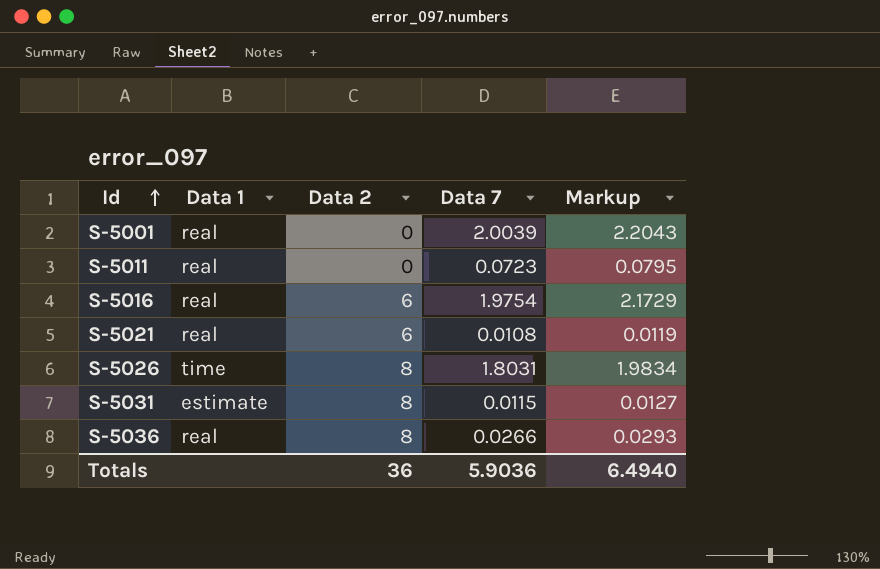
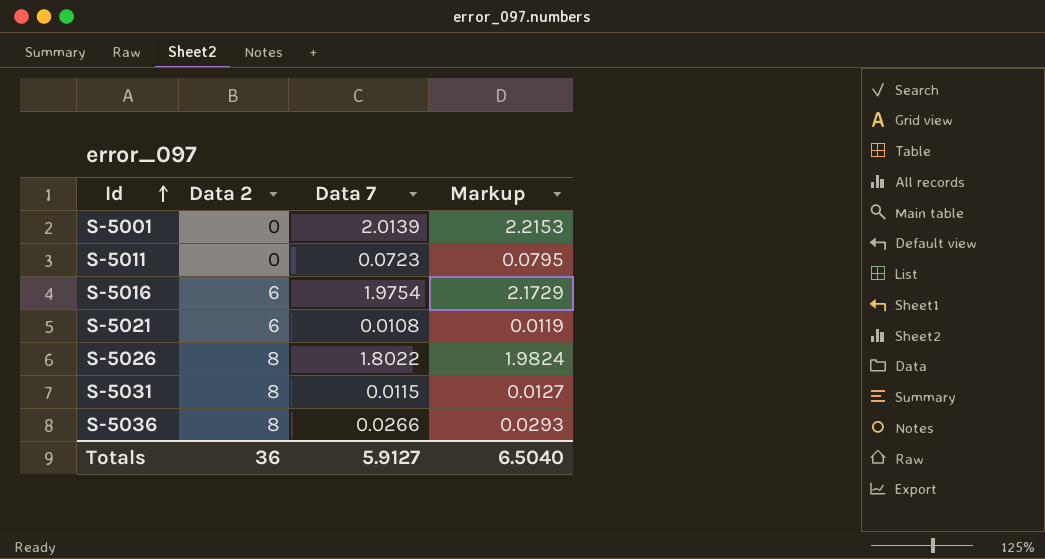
column Data 1 | position: 2 -> none
S-5001 | Data 7: 2.0039 -> 2.0139
S-5001 | Markup: 2.2043 -> 2.2153
S-5026 | Data 7: 1.8031 -> 1.8022
S-5026 | Markup: 1.9834 -> 1.9824
Totals | Data 7: 5.9036 -> 5.9127
Totals | Markup: 6.4940 -> 6.5040

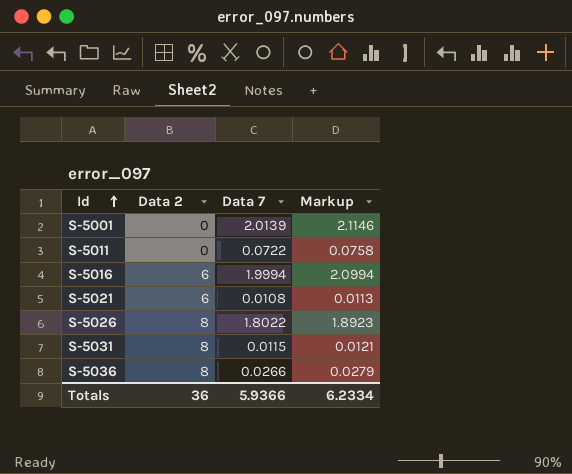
column Markup | formula: [Data 7] * 1.1 -> [Data 7] * 1.05
S-5011 | Data 7: 0.0723 -> 0.0722
S-5016 | Data 7: 1.9754 -> 1.9994
Totals | Data 7: 5.9127 -> 5.9366
Totals | Markup: 6.5040 -> 6.2334

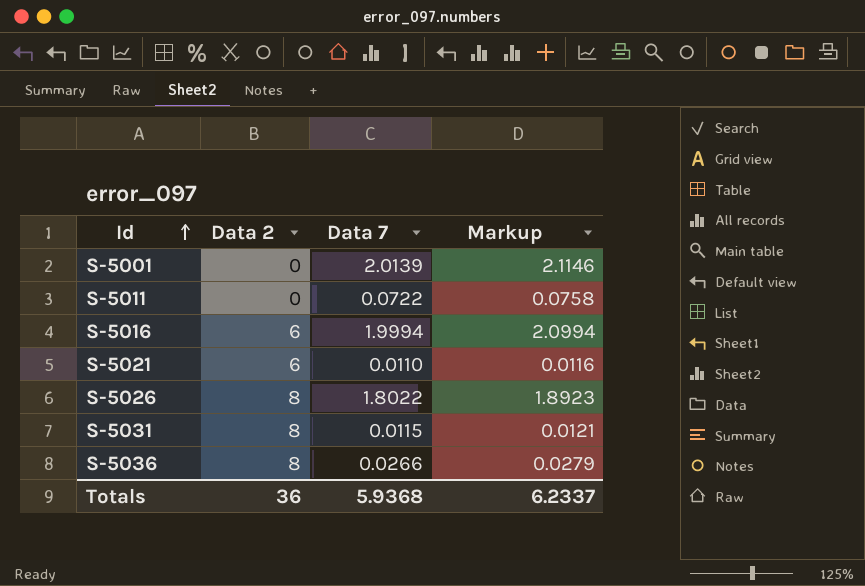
S-5021 | Data 7: 0.0108 -> 0.0110
S-5021 | Markup: 0.0113 -> 0.0116
Totals | Data 7: 5.9366 -> 5.9368
Totals | Markup: 6.2334 -> 6.2337

